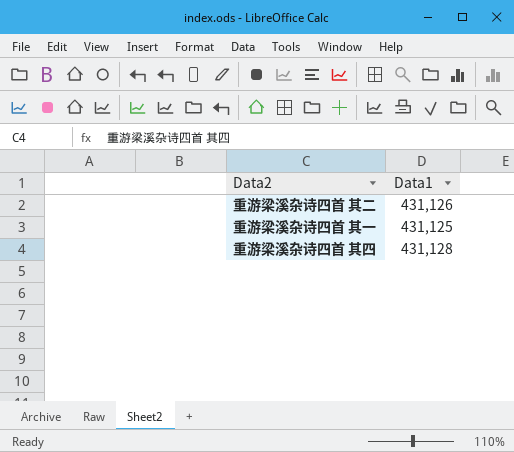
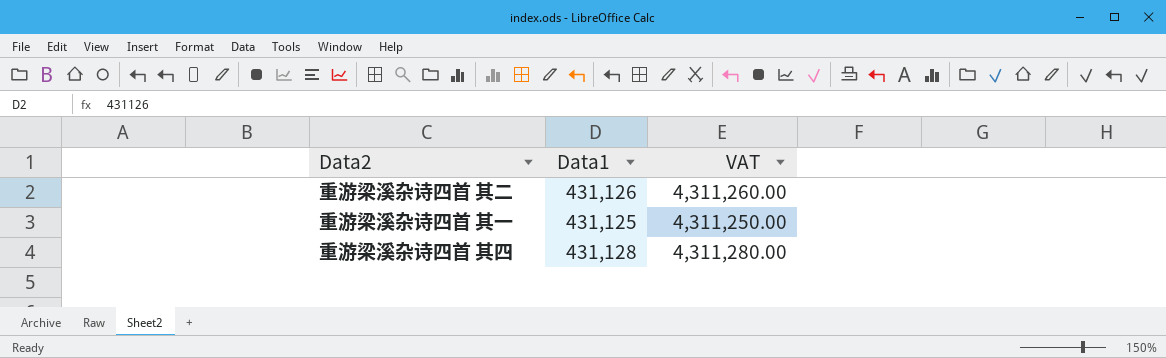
column VAT | formula: none -> [Data1] * 10

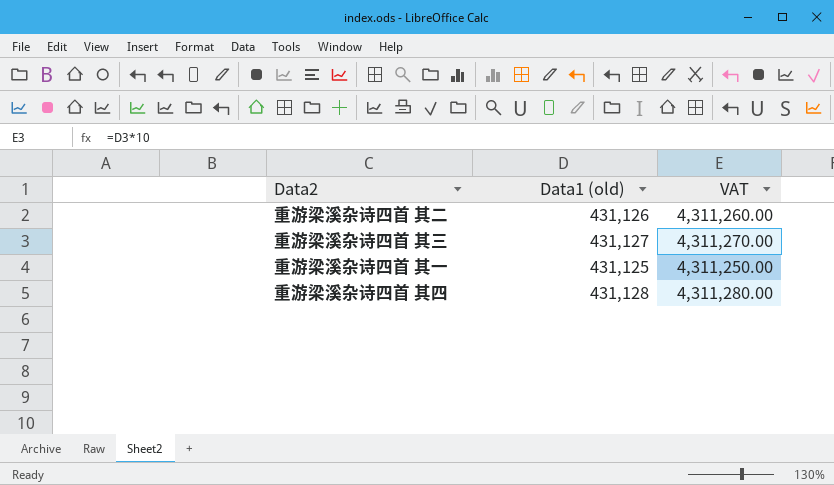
column name: Data1 -> Data1 (old)
row 重游梁溪杂诗四首 其三: none -> 431,127 | 4,311,270.00

